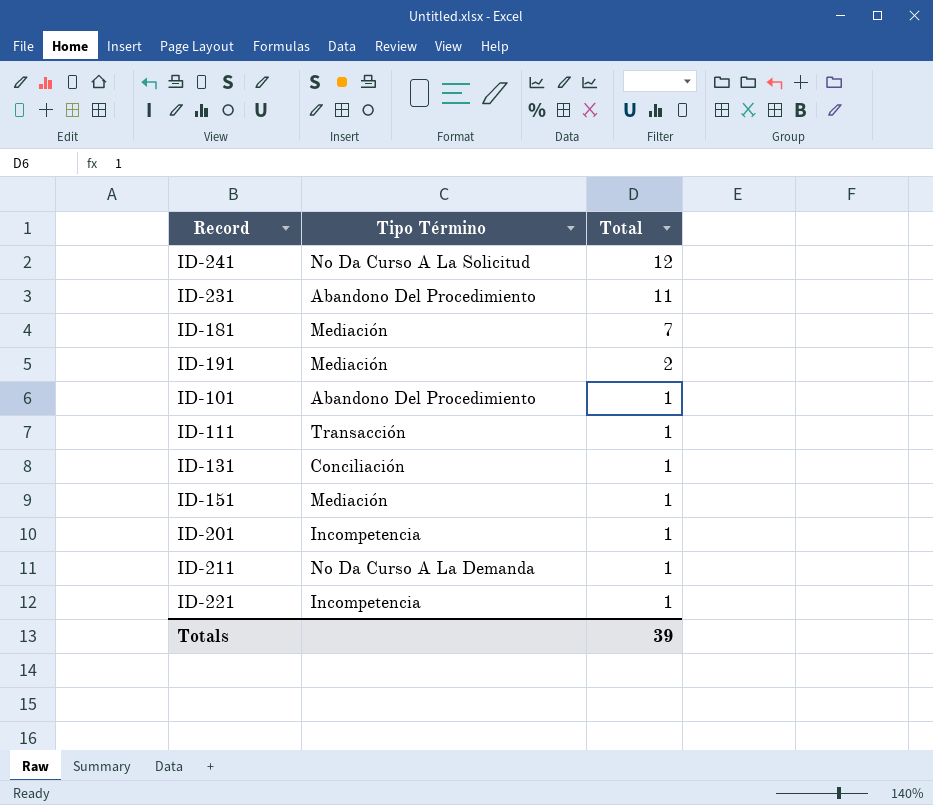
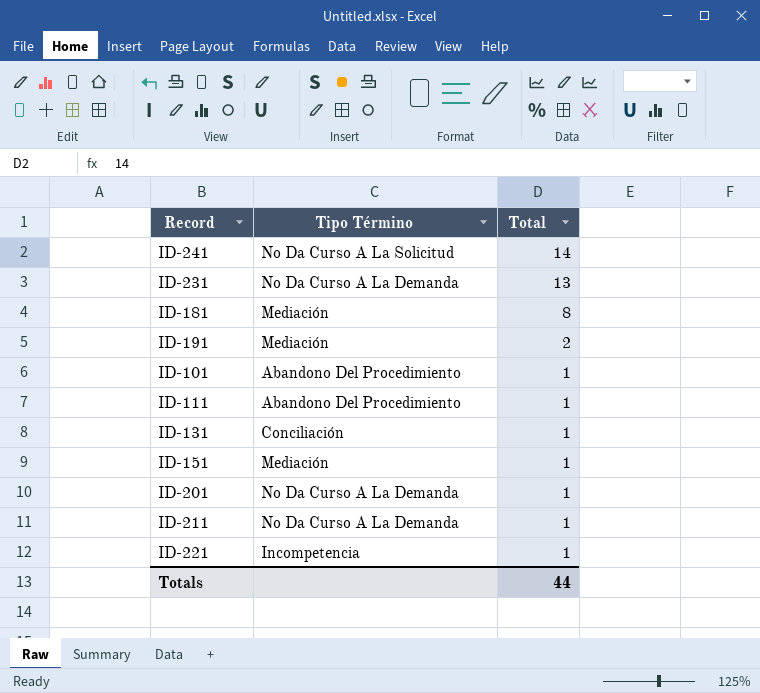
ID-241 | Total: 12 -> 14
ID-231 | Tipo Término: Abandono Del Procedimiento -> No Da Curso A La Demanda
ID-231 | Total: 11 -> 13
ID-181 | Total: 7 -> 8
ID-111 | Tipo Término: Transacción -> Abandono Del Procedimiento
ID-201 | Tipo Término: Incompetencia -> No Da Curso A La Demanda
Totals | Total: 39 -> 44

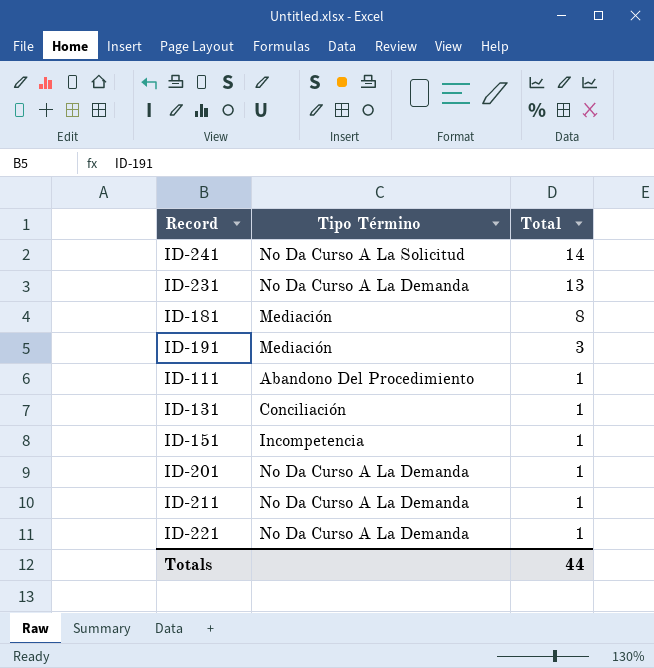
row ID-101: Abandono Del Procedimiento | 1 -> none
ID-191 | Total: 2 -> 3
ID-151 | Tipo Término: Mediación -> Incompetencia
ID-221 | Tipo Término: Incompetencia -> No Da Curso A La Demanda

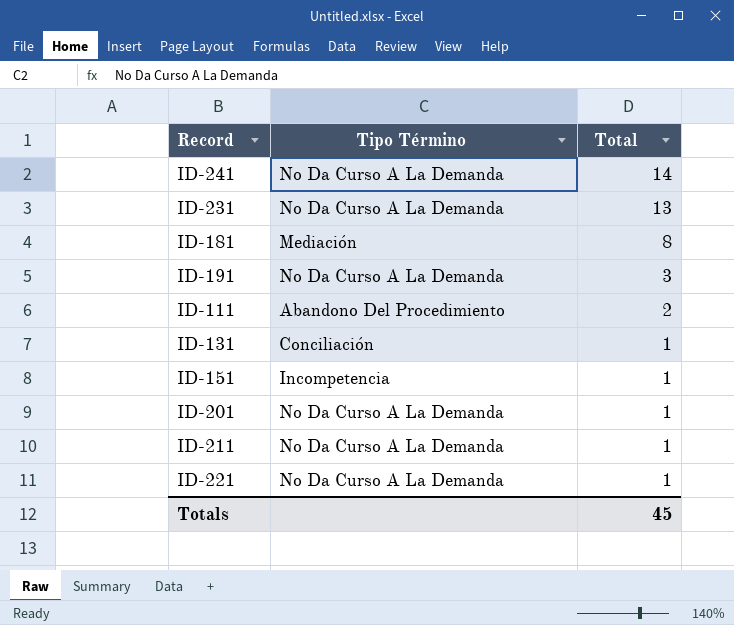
ID-241 | Tipo Término: No Da Curso A La Solicitud -> No Da Curso A La Demanda
ID-191 | Tipo Término: Mediación -> No Da Curso A La Demanda
ID-111 | Total: 1 -> 2
Totals | Total: 44 -> 45

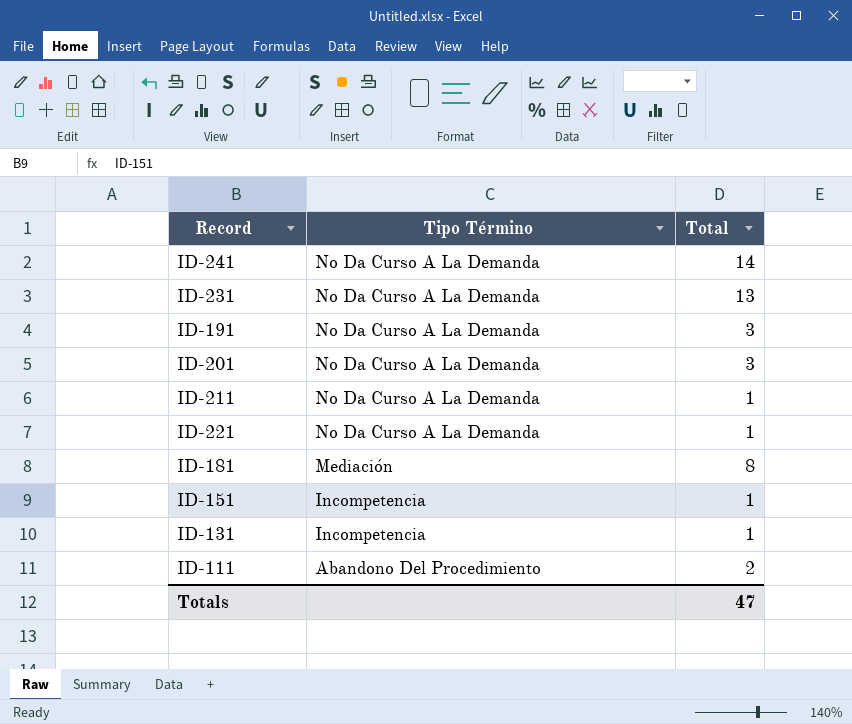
row order: Total descending -> Tipo Término descending
ID-201 | Total: 1 -> 3
ID-131 | Tipo Término: Conciliación -> Incompetencia
Totals | Total: 45 -> 47

